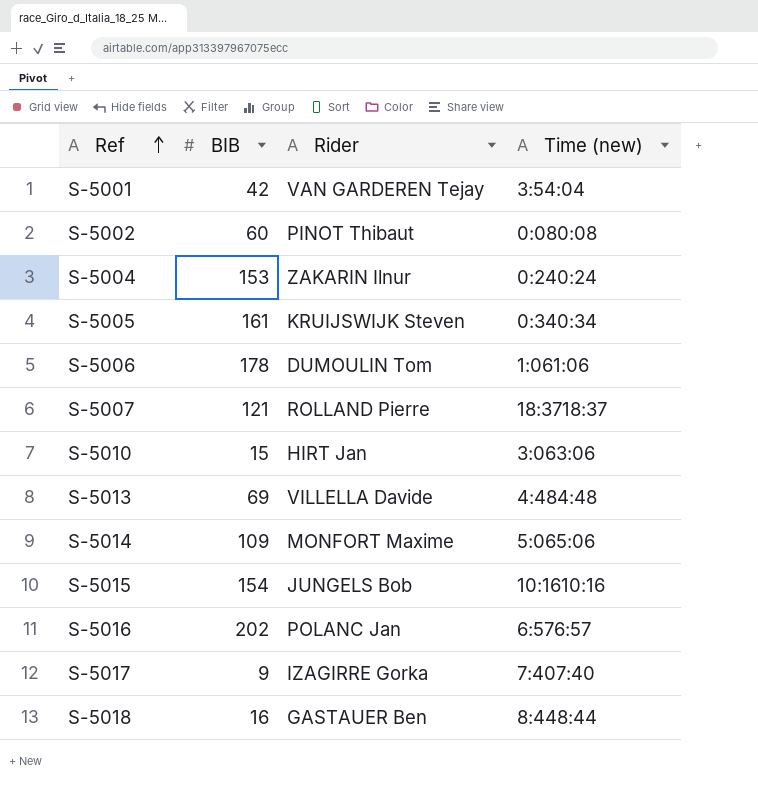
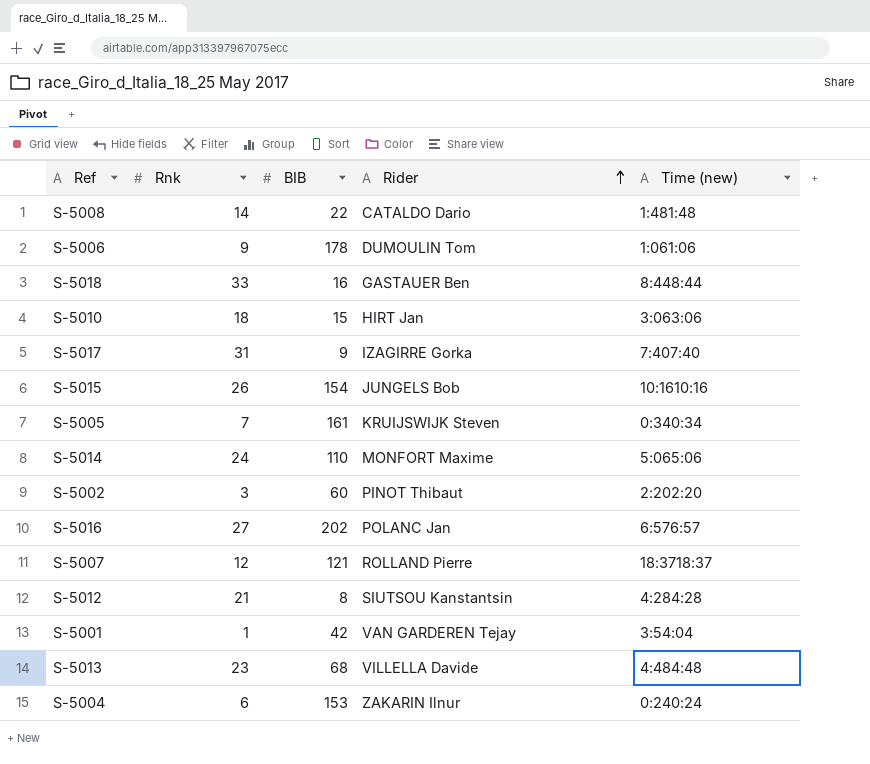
row order: Ref ascending -> Rider ascending
column Rnk | position: none -> 2
row S-5008: none -> 14 | 22 | CATALDO Dario | 1:481:48
S-5014 | BIB: 109 -> 110
S-5002 | Time (new): 0:080:08 -> 2:202:20
row S-5012: none -> 21 | 8 | SIUTSOU Kanstantsin | 4:284:28
S-5013 | BIB: 69 -> 68

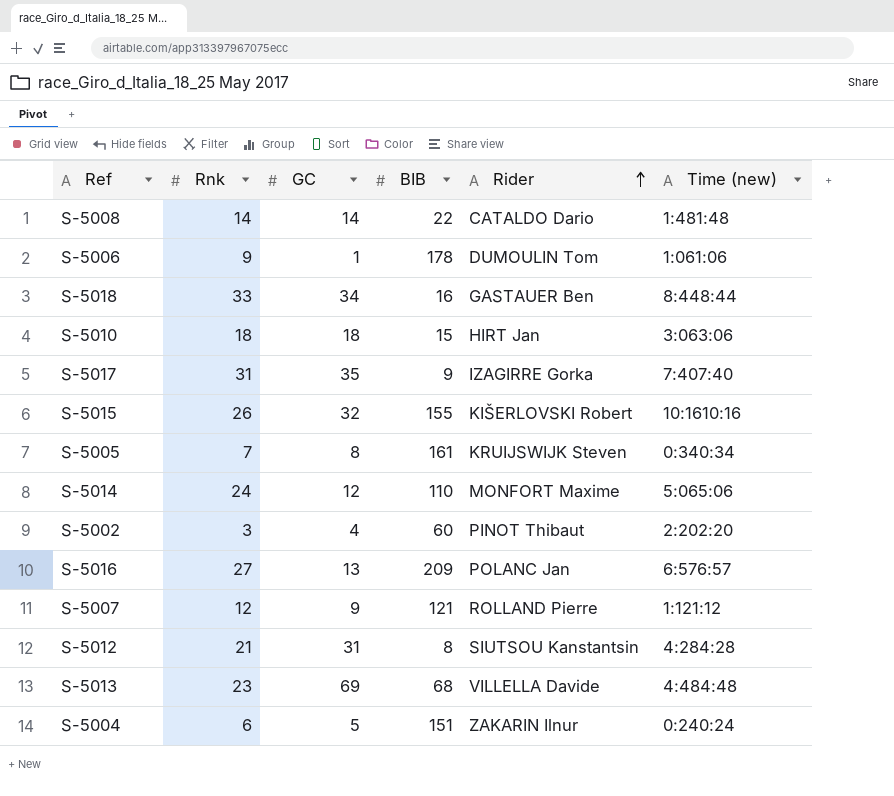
column GC | position: none -> 3
row S-5001: 1 | 42 | VAN GARDEREN Tejay | 3:54:04 -> none
S-5015 | BIB: 154 -> 155
S-5015 | Rider: JUNGELS Bob -> KIŠERLOVSKI Robert
S-5016 | BIB: 202 -> 209
S-5007 | Time (new): 18:3718:37 -> 1:121:12
S-5004 | BIB: 153 -> 151

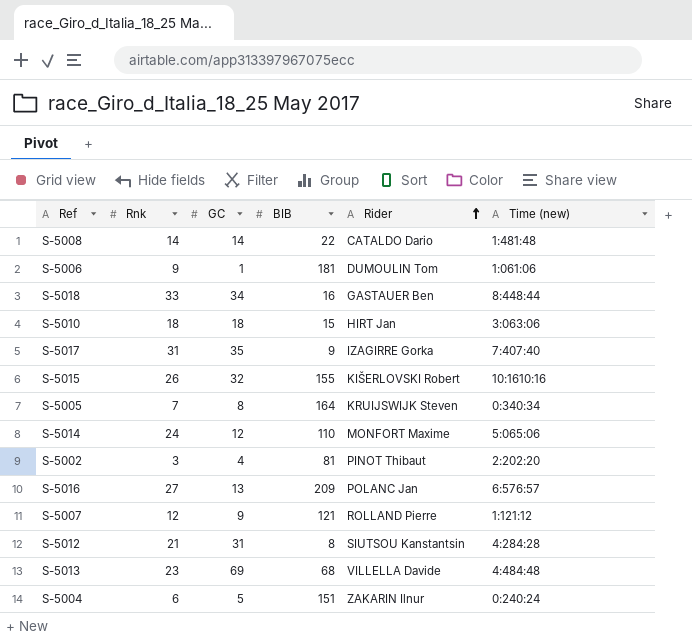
S-5006 | BIB: 178 -> 181
S-5005 | BIB: 161 -> 164
S-5002 | BIB: 60 -> 81

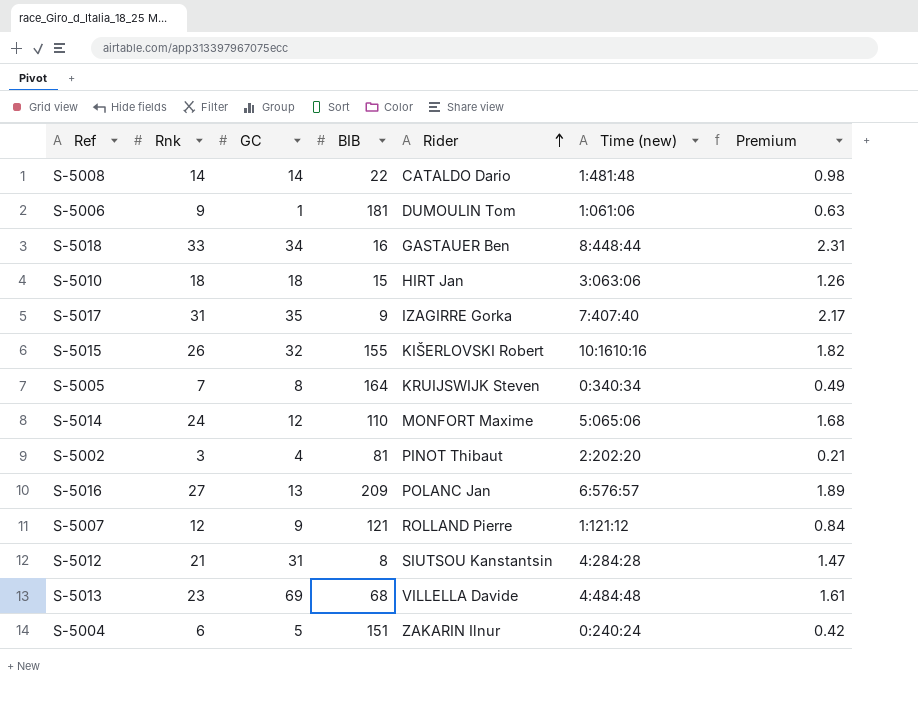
column Premium | formula: none -> [Rnk] * 0.07

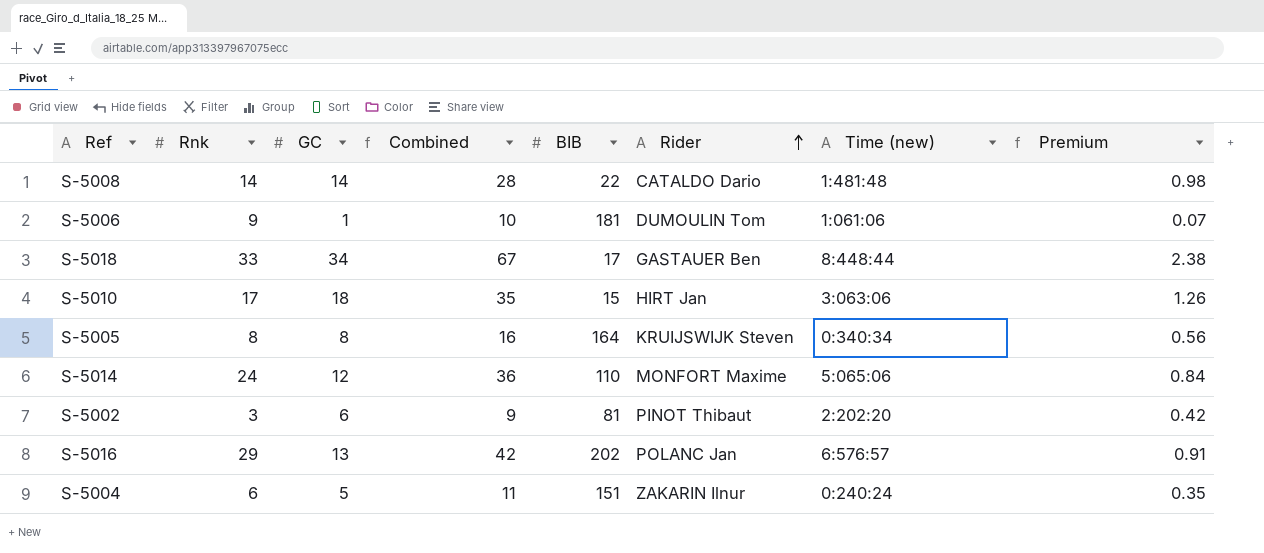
column Combined | formula: none -> [Rnk] + [GC]
column Premium | formula: [Rnk] * 0.07 -> [GC] * 0.07
row S-5017: 31 | 35 | 9 | IZAGIRRE Gorka | 7:407:40 | 2.17 -> none
row S-5015: 26 | 32 | 155 | KIŠERLOVSKI Robert | 10:1610:16 | 1.82 -> none
row S-5007: 12 | 9 | 121 | ROLLAND Pierre | 1:121:12 | 0.84 -> none
row S-5012: 21 | 31 | 8 | SIUTSOU Kanstantsin | 4:284:28 | 1.47 -> none
row S-5013: 23 | 69 | 68 | VILLELLA Davide | 4:484:48 | 1.61 -> none
S-5018 | BIB: 16 -> 17
S-5010 | Rnk: 18 -> 17
S-5005 | Rnk: 7 -> 8
S-5002 | GC: 4 -> 6
S-5016 | Rnk: 27 -> 29
S-5016 | BIB: 209 -> 202

